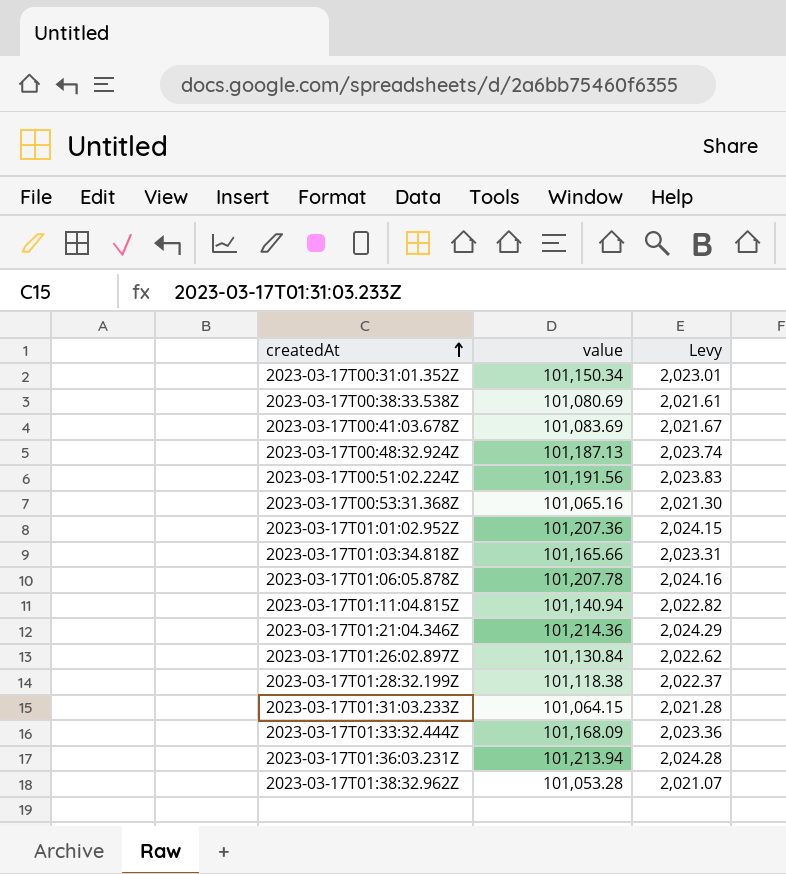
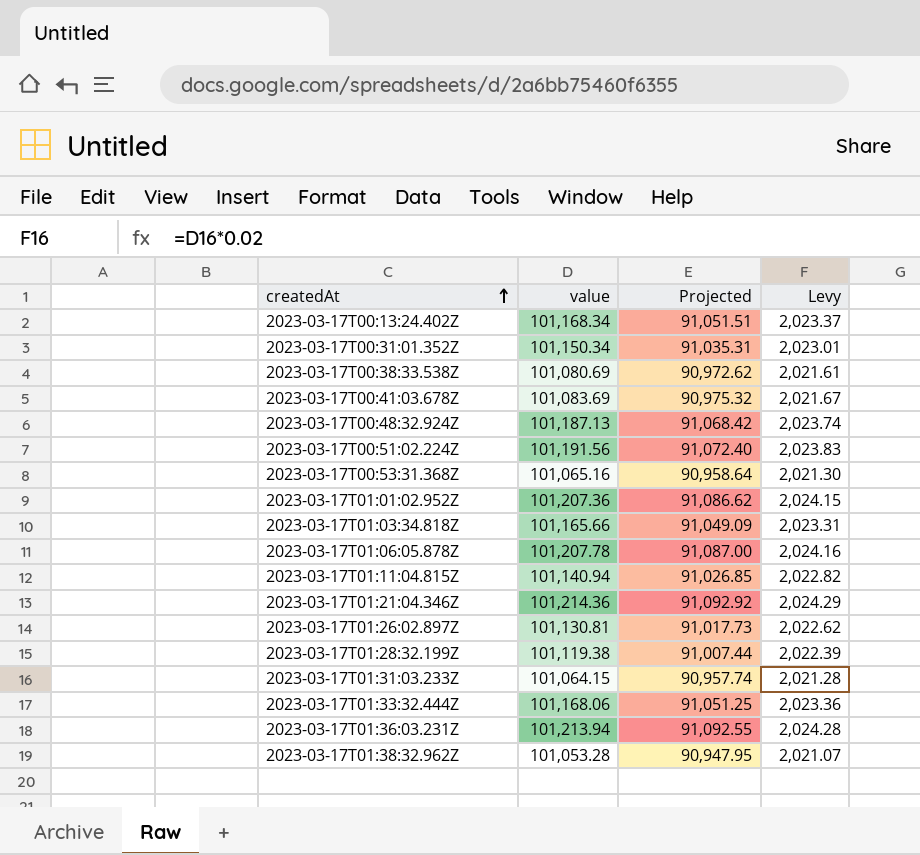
column Projected | formula: none -> [value] * 0.9
row 2023-03-17T00:13:24.402Z: none -> 101,168.34 | 91,051.51 | 2,023.37
2023-03-17T01:26:02.897Z | value: 101,130.84 -> 101,130.81
2023-03-17T01:28:32.199Z | value: 101,118.38 -> 101,119.38
2023-03-17T01:28:32.199Z | Levy: 2,022.37 -> 2,022.39
2023-03-17T01:33:32.444Z | value: 101,168.09 -> 101,168.06

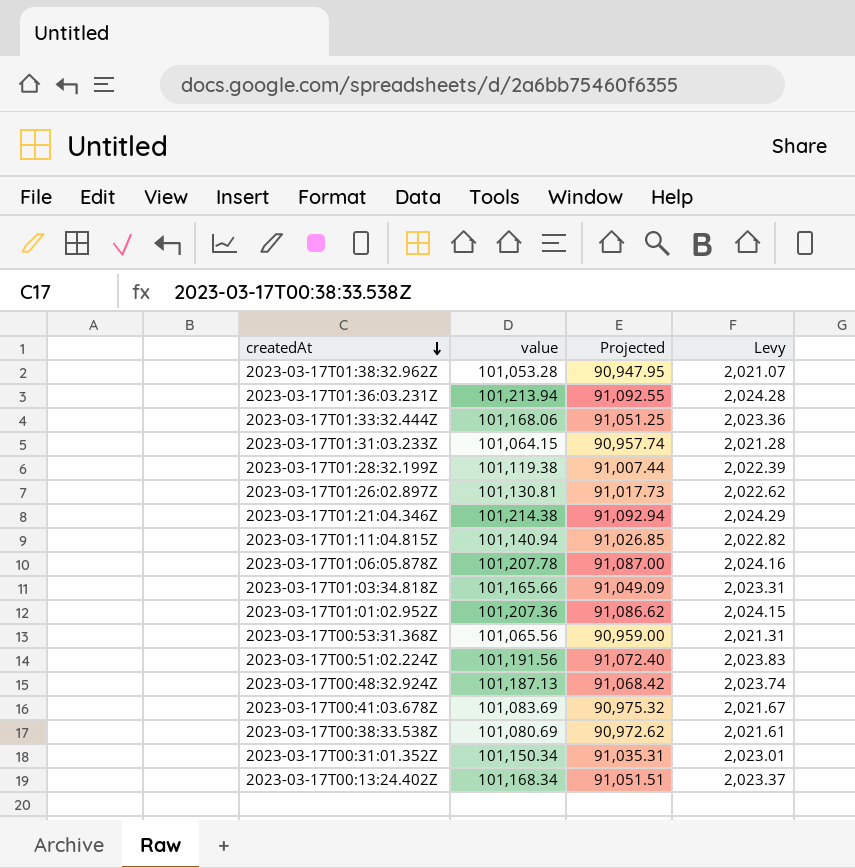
row order: createdAt ascending -> createdAt descending
2023-03-17T01:21:04.346Z | value: 101,214.36 -> 101,214.38
2023-03-17T01:21:04.346Z | Projected: 91,092.92 -> 91,092.94
2023-03-17T00:53:31.368Z | value: 101,065.16 -> 101,065.56
2023-03-17T00:53:31.368Z | Projected: 90,958.64 -> 90,959.00
2023-03-17T00:53:31.368Z | Levy: 2,021.30 -> 2,021.31

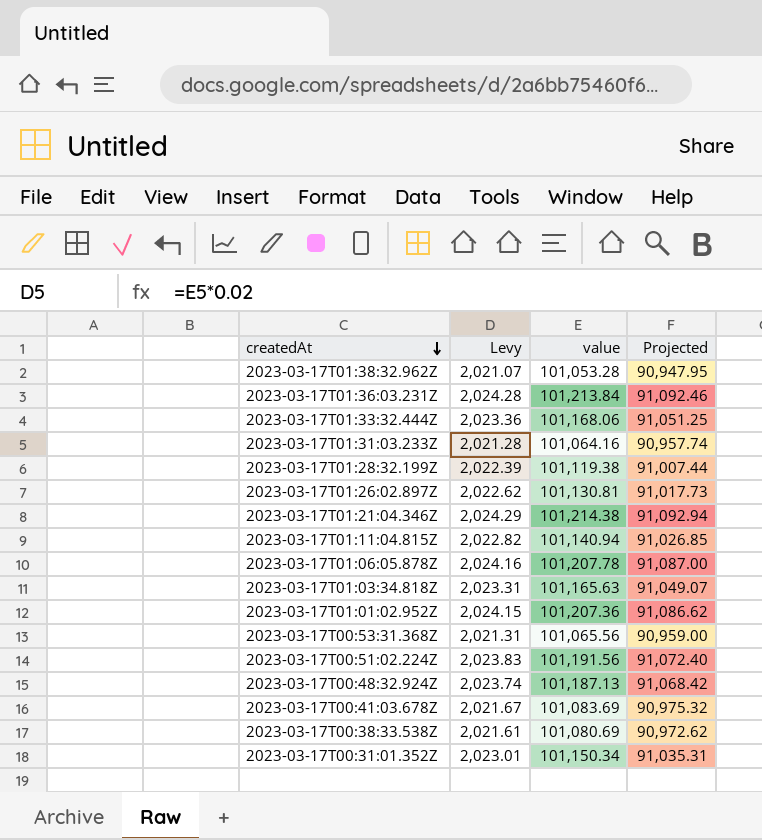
column Levy | position: 4 -> 2
row 2023-03-17T00:13:24.402Z: 101,168.34 | 91,051.51 | 2,023.37 -> none
2023-03-17T01:36:03.231Z | value: 101,213.94 -> 101,213.84
2023-03-17T01:36:03.231Z | Projected: 91,092.55 -> 91,092.46
2023-03-17T01:31:03.233Z | value: 101,064.15 -> 101,064.16
2023-03-17T01:03:34.818Z | value: 101,165.66 -> 101,165.63
2023-03-17T01:03:34.818Z | Projected: 91,049.09 -> 91,049.07

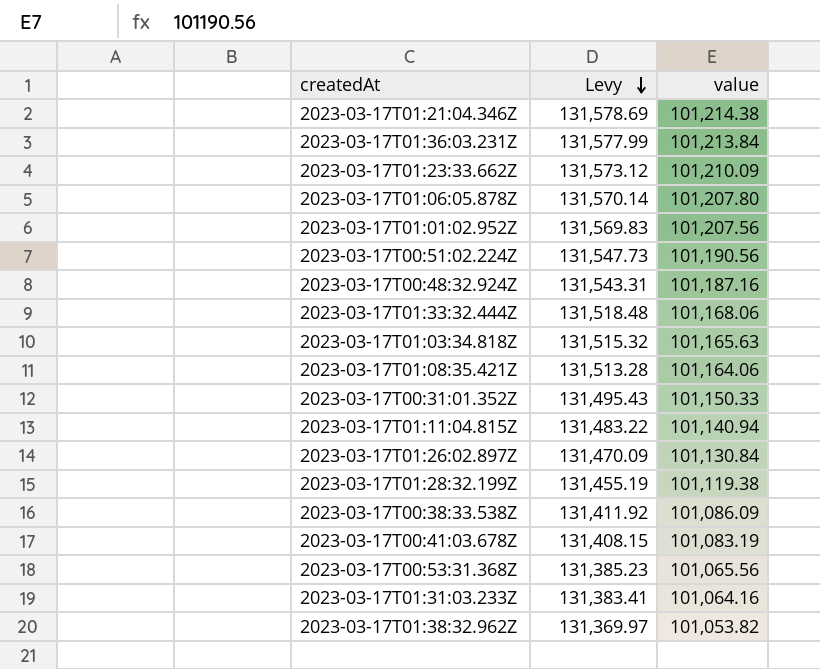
row order: createdAt descending -> Levy descending
column Projected | formula: [value] * 0.9 -> none
column Levy | formula: [value] * 0.02 -> [value] * 1.3
row 2023-03-17T01:23:33.662Z: none -> 131,573.12 | 101,210.09
2023-03-17T01:06:05.878Z | value: 101,207.78 -> 101,207.80
2023-03-17T01:01:02.952Z | value: 101,207.36 -> 101,207.56
2023-03-17T00:51:02.224Z | value: 101,191.56 -> 101,190.56
2023-03-17T00:48:32.924Z | value: 101,187.13 -> 101,187.16
row 2023-03-17T01:08:35.421Z: none -> 131,513.28 | 101,164.06
2023-03-17T00:31:01.352Z | value: 101,150.34 -> 101,150.33
2023-03-17T01:26:02.897Z | value: 101,130.81 -> 101,130.84
2023-03-17T00:38:33.538Z | value: 101,080.69 -> 101,086.09
2023-03-17T00:41:03.678Z | value: 101,083.69 -> 101,083.19
2023-03-17T01:38:32.962Z | value: 101,053.28 -> 101,053.82

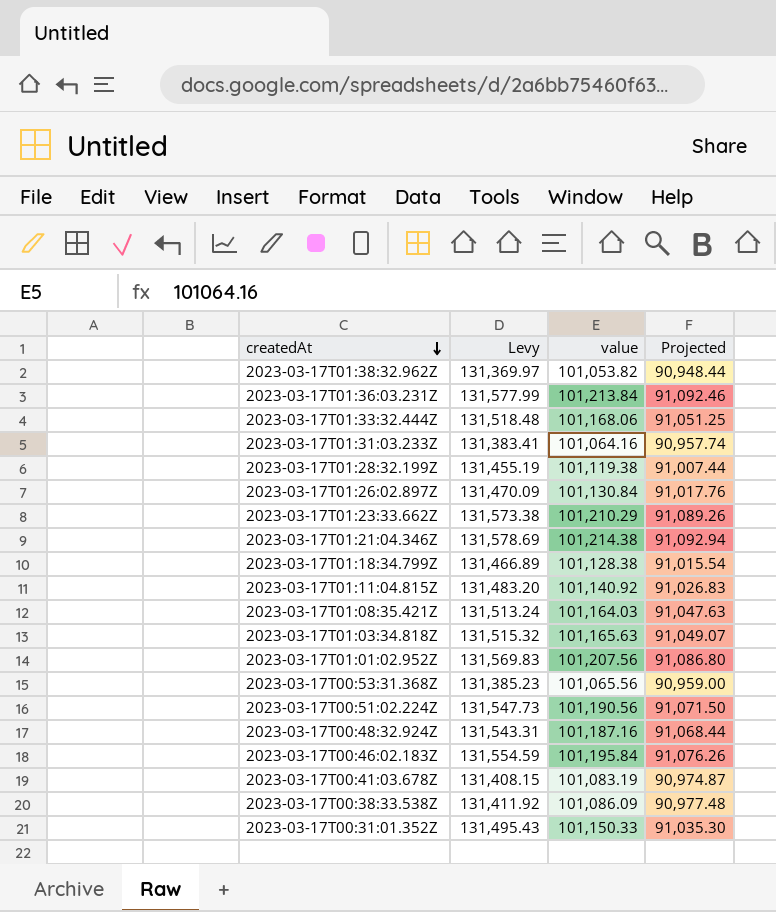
row order: Levy descending -> createdAt descending
column Projected | formula: none -> [value] * 0.9
row 2023-03-17T01:06:05.878Z: 131,570.14 | 101,207.80 -> none
2023-03-17T01:23:33.662Z | Levy: 131,573.12 -> 131,573.38
2023-03-17T01:23:33.662Z | value: 101,210.09 -> 101,210.29
row 2023-03-17T01:18:34.799Z: none -> 131,466.89 | 101,128.38 | 91,015.54
2023-03-17T01:11:04.815Z | Levy: 131,483.22 -> 131,483.20
2023-03-17T01:11:04.815Z | value: 101,140.94 -> 101,140.92
2023-03-17T01:08:35.421Z | Levy: 131,513.28 -> 131,513.24
2023-03-17T01:08:35.421Z | value: 101,164.06 -> 101,164.03
row 2023-03-17T00:46:02.183Z: none -> 131,554.59 | 101,195.84 | 91,076.26

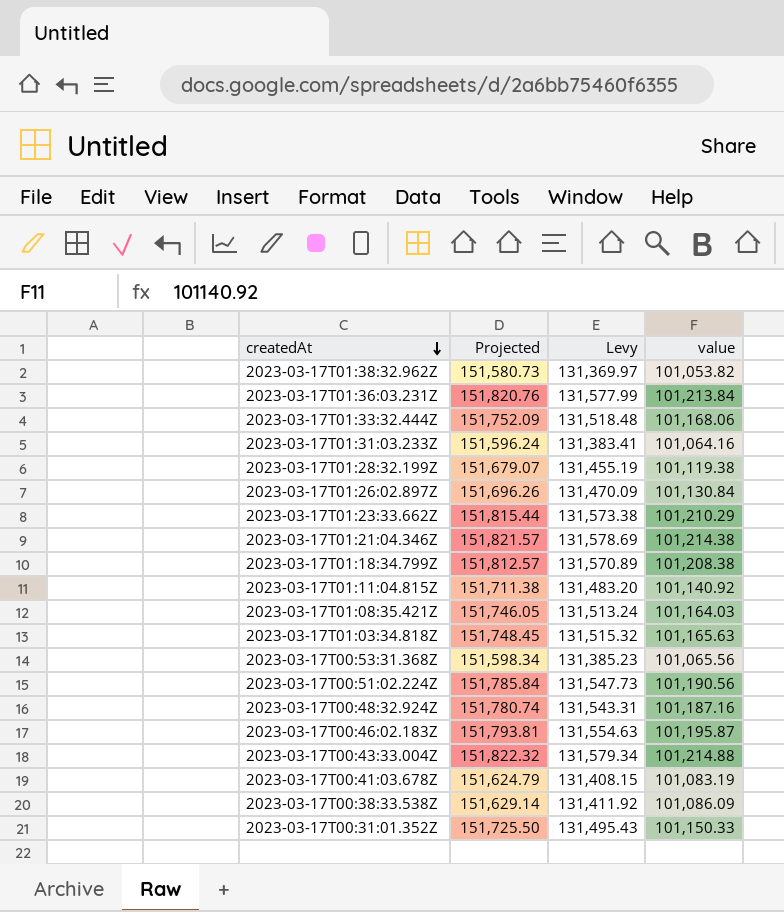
column Projected | formula: [value] * 0.9 -> [value] * 1.5
column Projected | position: 4 -> 2
row 2023-03-17T01:01:02.952Z: 131,569.83 | 101,207.56 | 91,086.80 -> none
2023-03-17T01:18:34.799Z | Levy: 131,466.89 -> 131,570.89
2023-03-17T01:18:34.799Z | value: 101,128.38 -> 101,208.38
2023-03-17T00:46:02.183Z | Levy: 131,554.59 -> 131,554.63
2023-03-17T00:46:02.183Z | value: 101,195.84 -> 101,195.87
row 2023-03-17T00:43:33.004Z: none -> 151,822.32 | 131,579.34 | 101,214.88

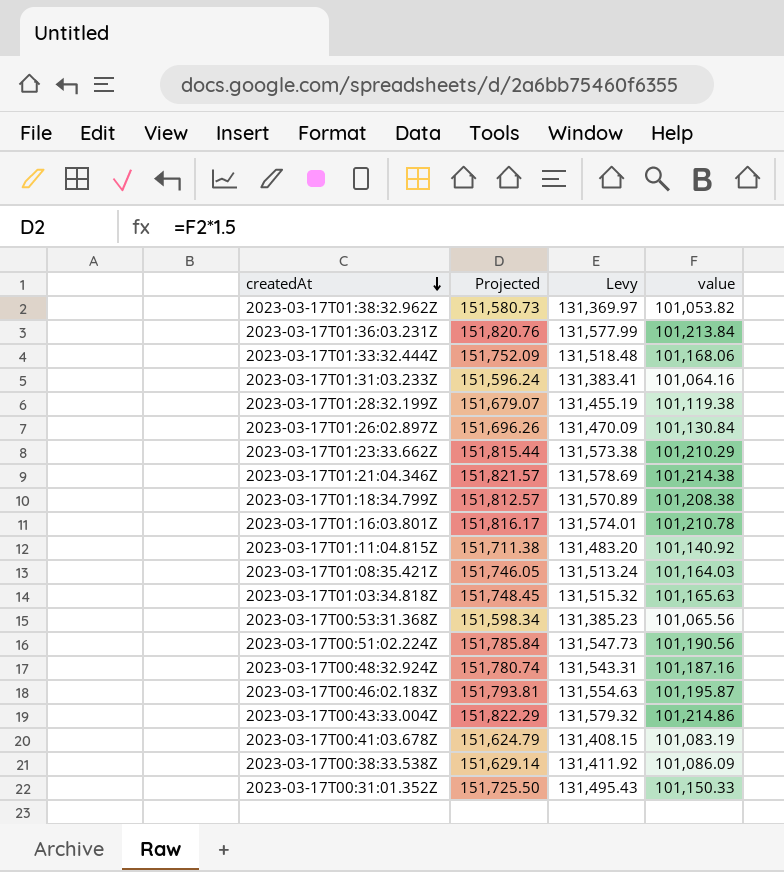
row 2023-03-17T01:16:03.801Z: none -> 151,816.17 | 131,574.01 | 101,210.78
2023-03-17T00:43:33.004Z | Projected: 151,822.32 -> 151,822.29
2023-03-17T00:43:33.004Z | Levy: 131,579.34 -> 131,579.32
2023-03-17T00:43:33.004Z | value: 101,214.88 -> 101,214.86

